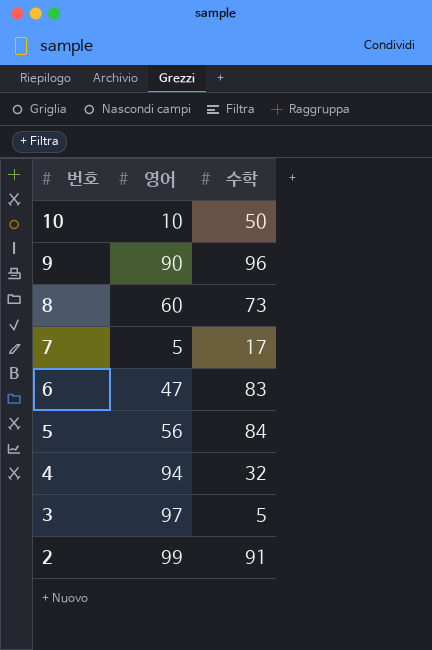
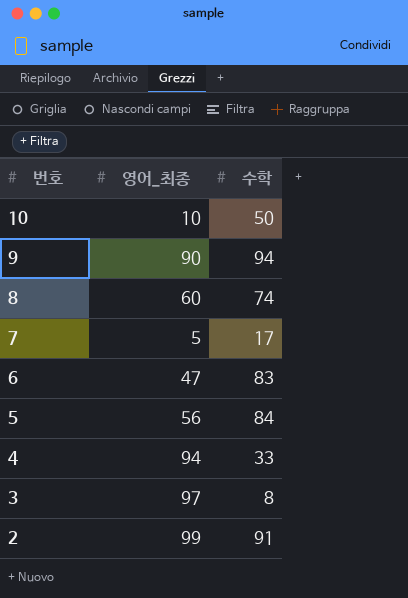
column name: 영어 -> 영어_최종
9 | 수학: 96 -> 94
8 | 수학: 73 -> 74
4 | 수학: 32 -> 33
3 | 수학: 5 -> 8

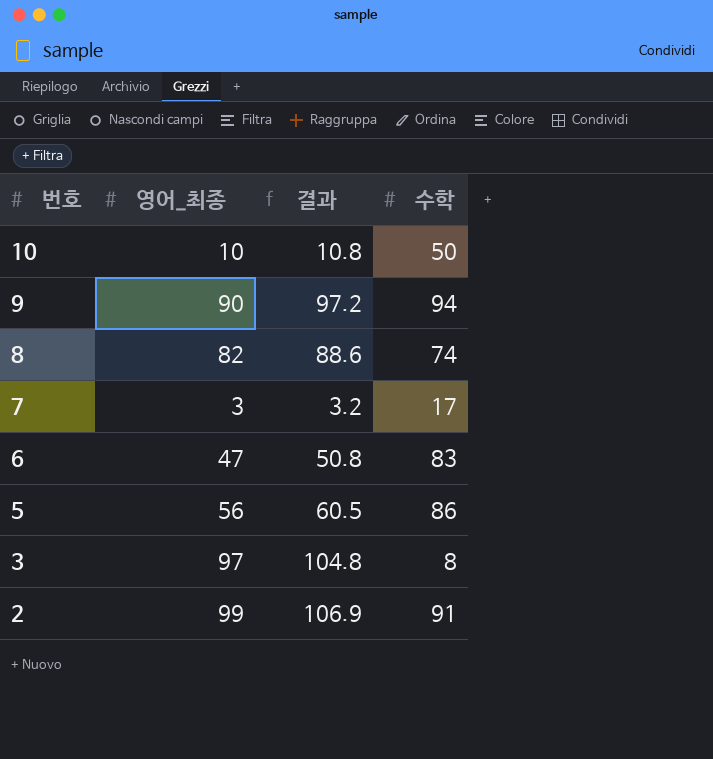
column 결과 | formula: none -> [영어_최종] * 1.08
row 4: 94 | 33 -> none
8 | 영어_최종: 60 -> 82
7 | 영어_최종: 5 -> 3
5 | 수학: 84 -> 86

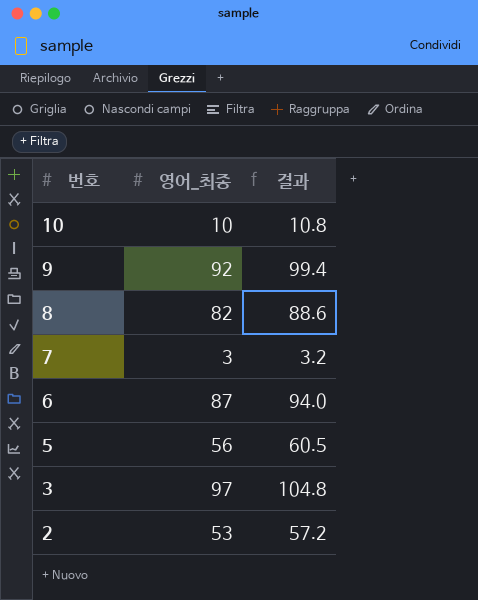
column 수학 | position: 4 -> none
9 | 영어_최종: 90 -> 92
9 | 결과: 97.2 -> 99.4
6 | 영어_최종: 47 -> 87
6 | 결과: 50.8 -> 94.0
2 | 영어_최종: 99 -> 53
2 | 결과: 106.9 -> 57.2

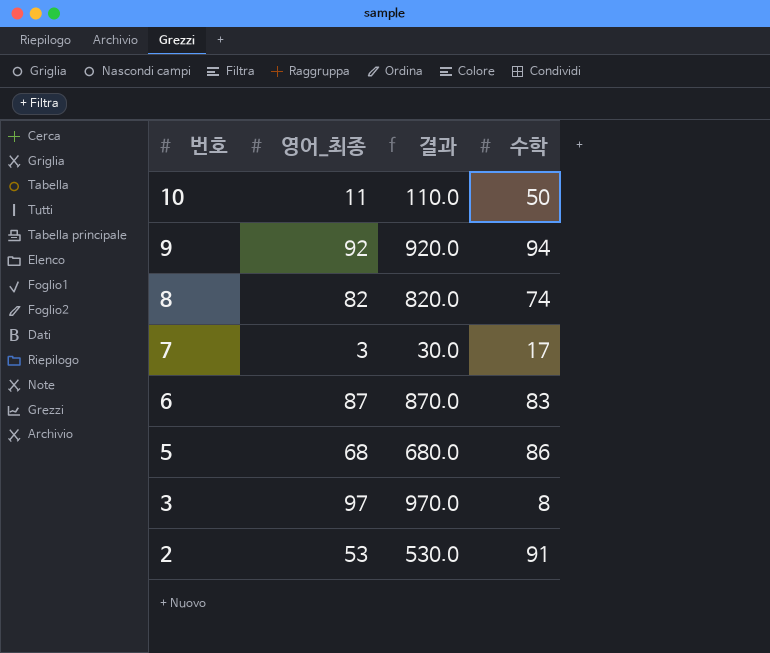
column 결과 | formula: [영어_최종] * 1.08 -> [영어_최종] * 10
column 수학 | position: none -> 4
10 | 영어_최종: 10 -> 11
5 | 영어_최종: 56 -> 68

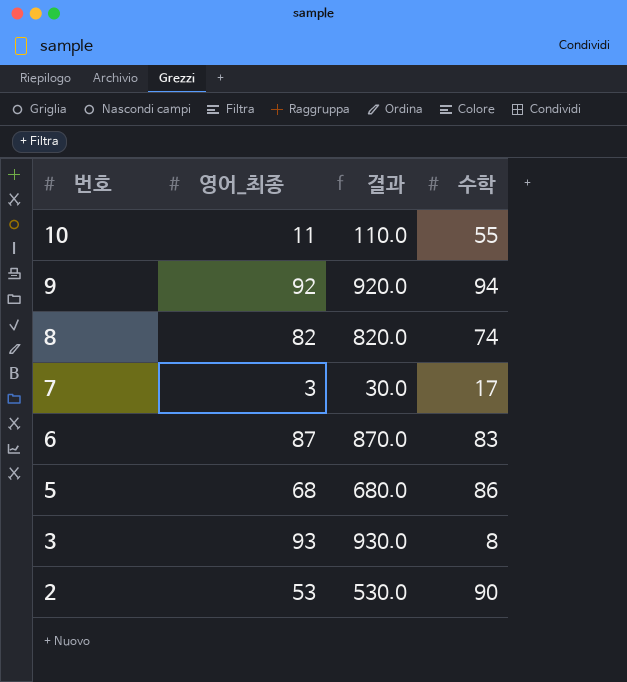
10 | 수학: 50 -> 55
3 | 영어_최종: 97 -> 93
3 | 결과: 970.0 -> 930.0
2 | 수학: 91 -> 90

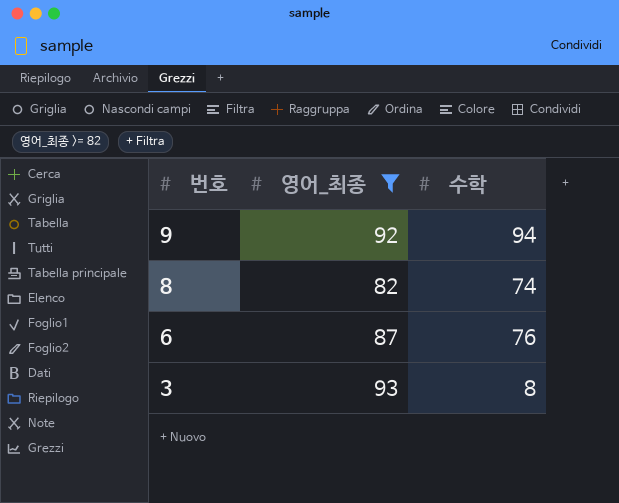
filter: none -> 영어_최종 >= 82
column 결과 | formula: [영어_최종] * 10 -> none
6 | 수학: 83 -> 76

